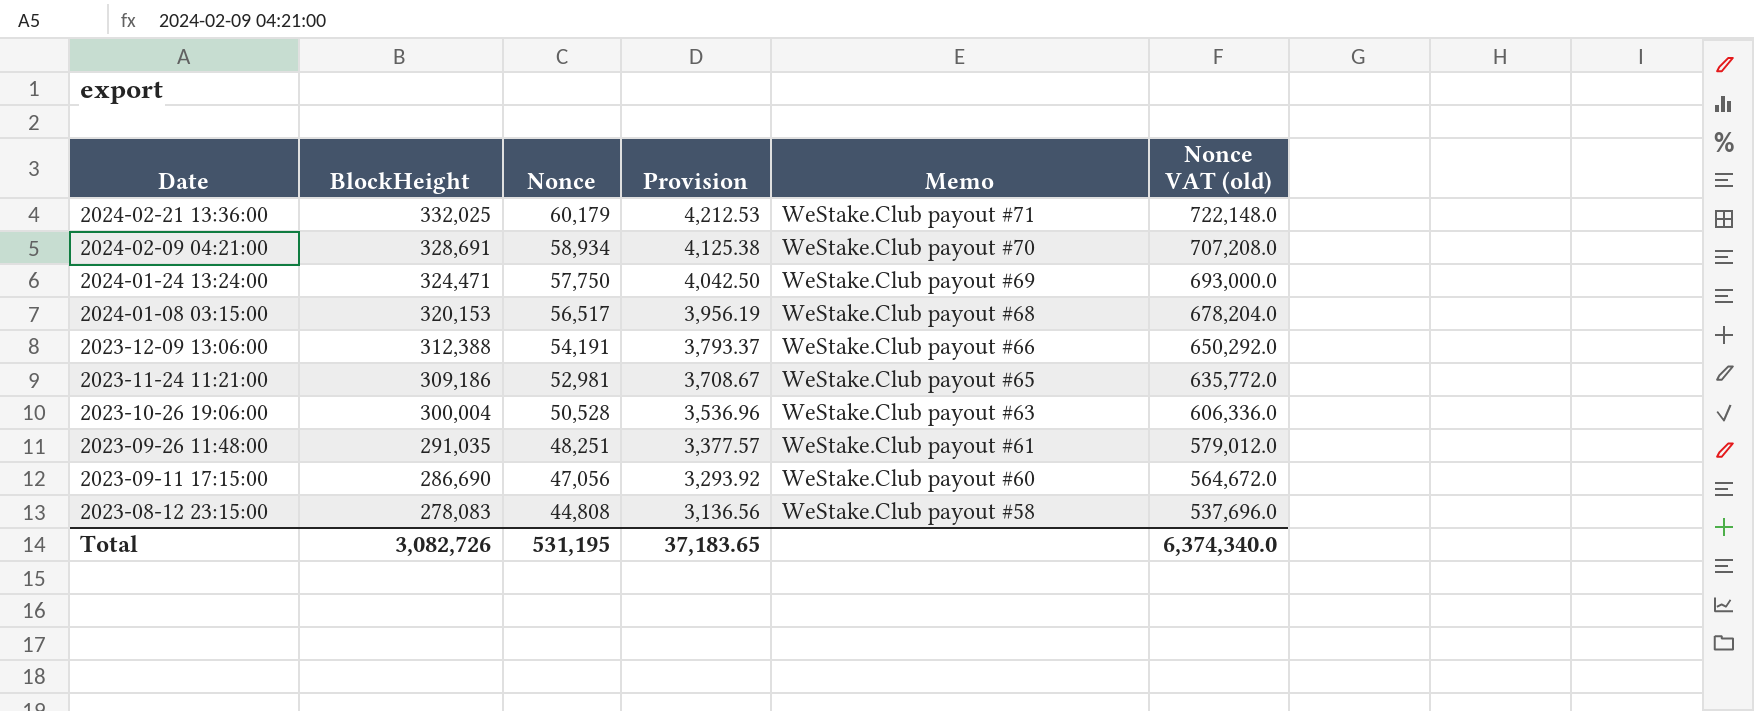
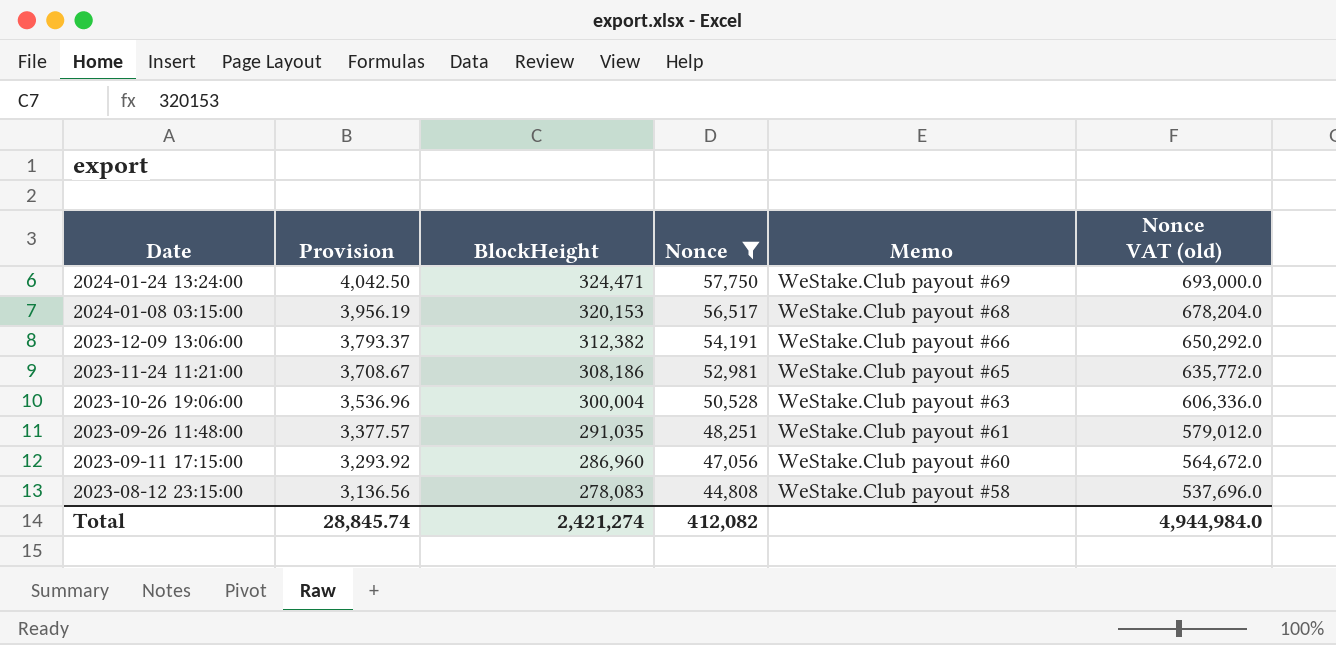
filter: none -> Nonce <= 57,750
column Provision | position: 4 -> 2
2023-12-09 13:06:00 | BlockHeight: 312,388 -> 312,382
2023-11-24 11:21:00 | BlockHeight: 309,186 -> 308,186
2023-09-11 17:15:00 | BlockHeight: 286,690 -> 286,960
Total | Provision: 37,183.65 -> 28,845.74
Total | BlockHeight: 3,082,726 -> 2,421,274
Total | Nonce: 531,195 -> 412,082
Total | Nonce VAT (old): 6,374,340.0 -> 4,944,984.0

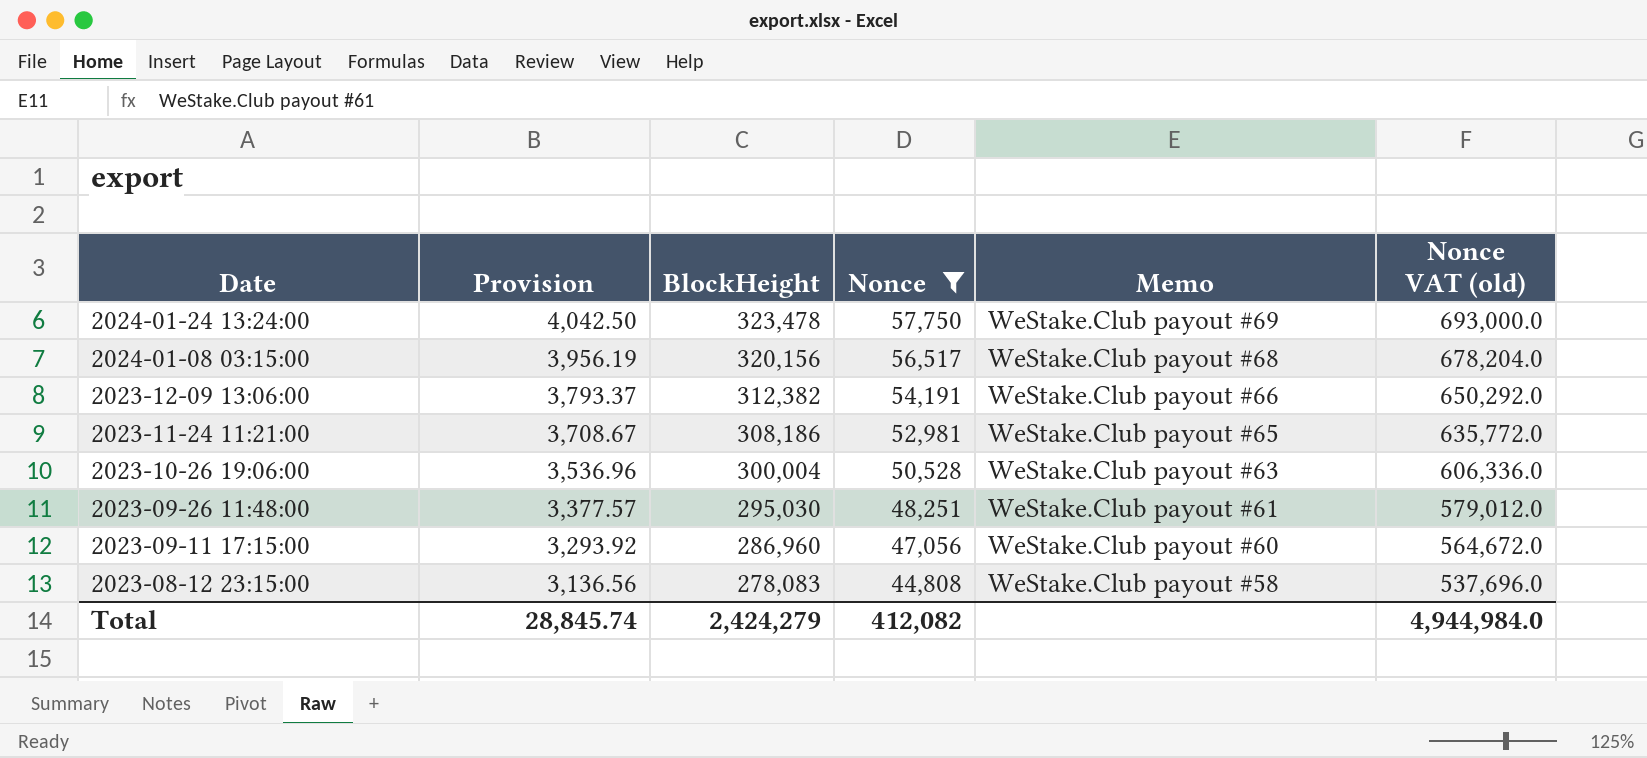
2024-01-24 13:24:00 | BlockHeight: 324,471 -> 323,478
2024-01-08 03:15:00 | BlockHeight: 320,153 -> 320,156
2023-09-26 11:48:00 | BlockHeight: 291,035 -> 295,030
Total | BlockHeight: 2,421,274 -> 2,424,279

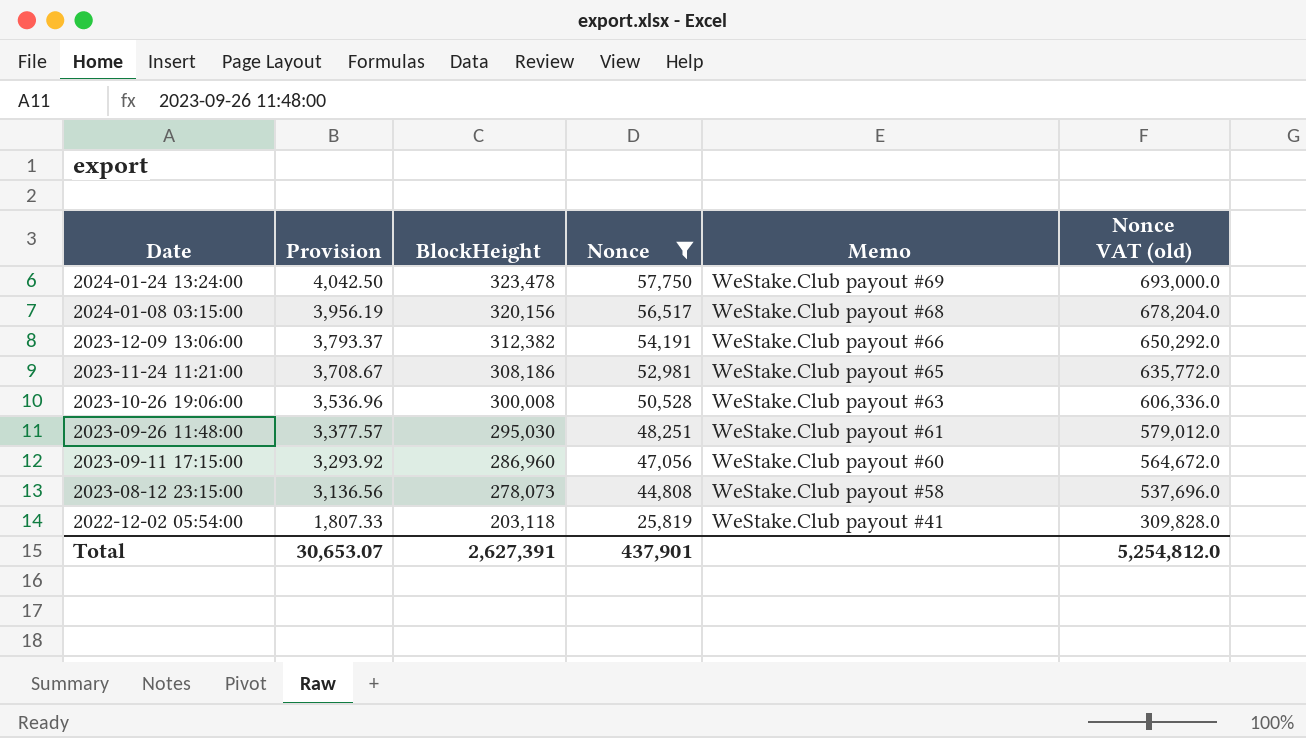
2023-10-26 19:06:00 | BlockHeight: 300,004 -> 300,008
2023-08-12 23:15:00 | BlockHeight: 278,083 -> 278,073
row 2022-12-02 05:54:00: none -> 1,807.33 | 203,118 | 25,819 | WeStake.Club payout #41 | 309,828.0
Total | Provision: 28,845.74 -> 30,653.07
Total | BlockHeight: 2,424,279 -> 2,627,391
Total | Nonce: 412,082 -> 437,901
Total | Nonce VAT (old): 4,944,984.0 -> 5,254,812.0

